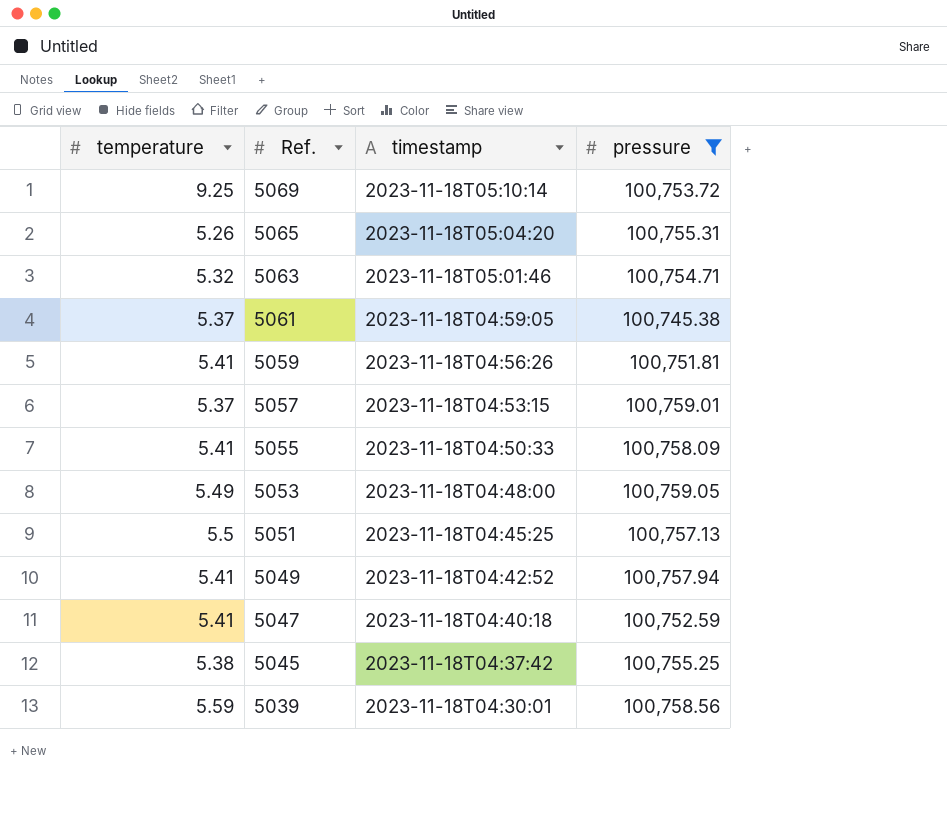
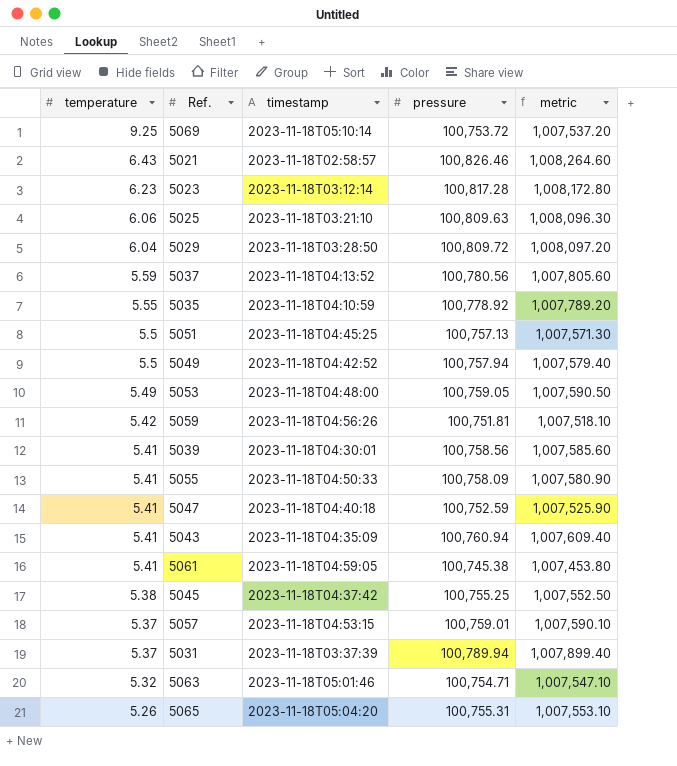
filter: pressure <= 100,759.05 -> none
row order: Ref. descending -> temperature descending
column metric | formula: none -> [pressure] * 10
5049 | temperature: 5.41 -> 5.5
5059 | temperature: 5.41 -> 5.42
5039 | temperature: 5.59 -> 5.41
5061 | temperature: 5.37 -> 5.41

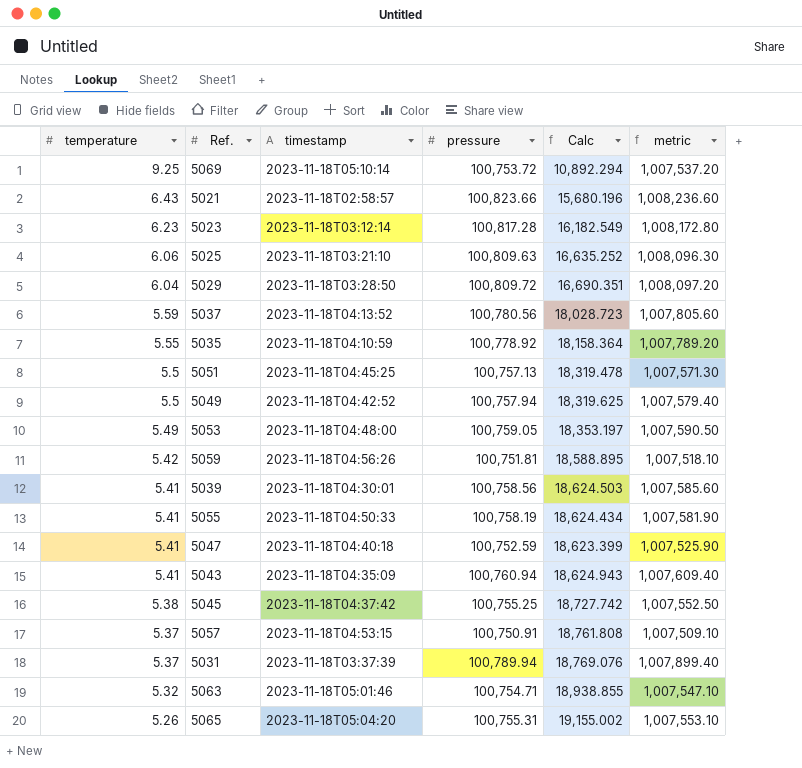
column Calc | formula: none -> [pressure] / [temperature]
row 5061: 5.41 | 2023-11-18T04:59:05 | 100,745.38 | 1,007,453.80 -> none
5021 | pressure: 100,826.46 -> 100,823.66
5021 | metric: 1,008,264.60 -> 1,008,236.60
5055 | pressure: 100,758.09 -> 100,758.19
5055 | metric: 1,007,580.90 -> 1,007,581.90
5057 | pressure: 100,759.01 -> 100,750.91
5057 | metric: 1,007,590.10 -> 1,007,509.10

